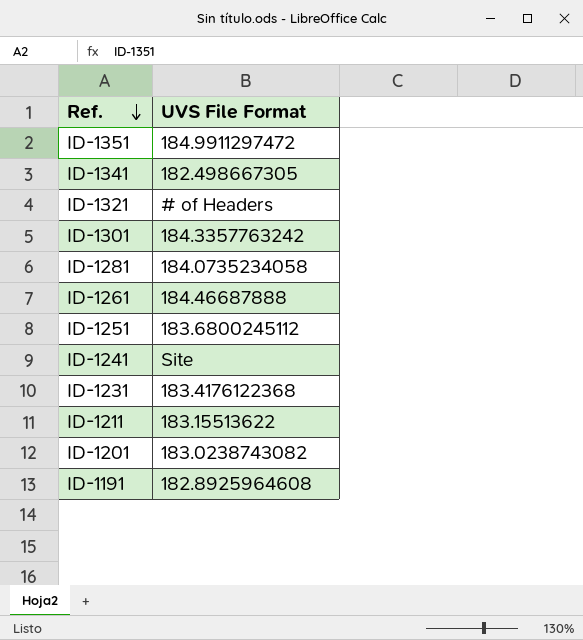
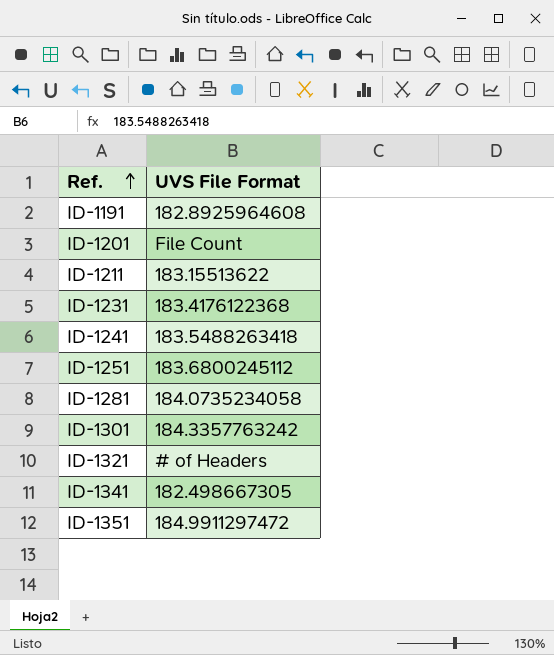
row order: Ref. descending -> Ref. ascending
row ID-1261: 184.46687888 -> none
ID-1201 | UVS File Format: 183.0238743082 -> File Count
ID-1241 | UVS File Format: Site -> 183.5488263418

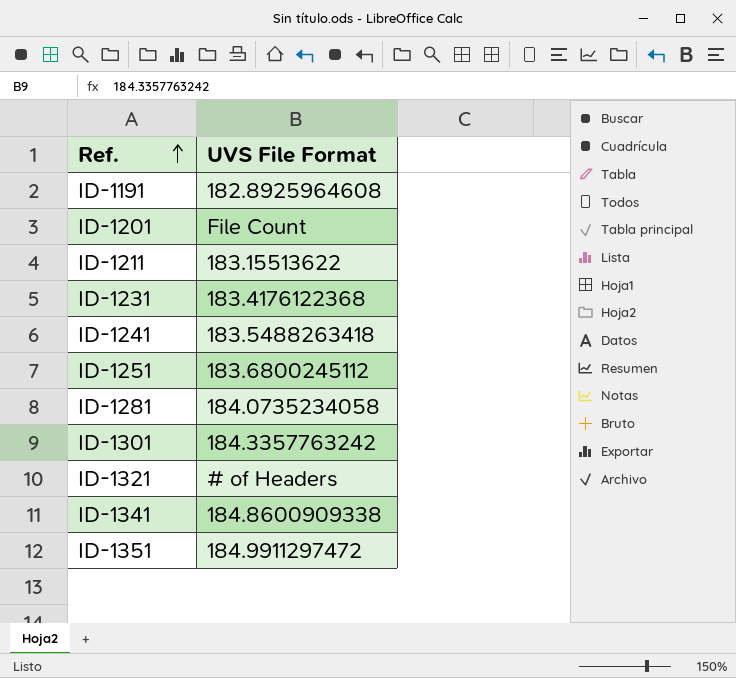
ID-1341 | UVS File Format: 182.498667305 -> 184.8600909338

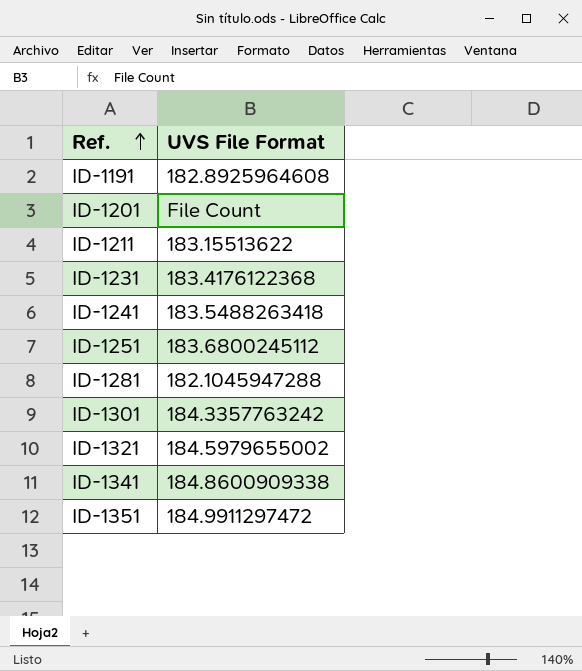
ID-1281 | UVS File Format: 184.0735234058 -> 182.1045947288
ID-1321 | UVS File Format: # of Headers -> 184.5979655002

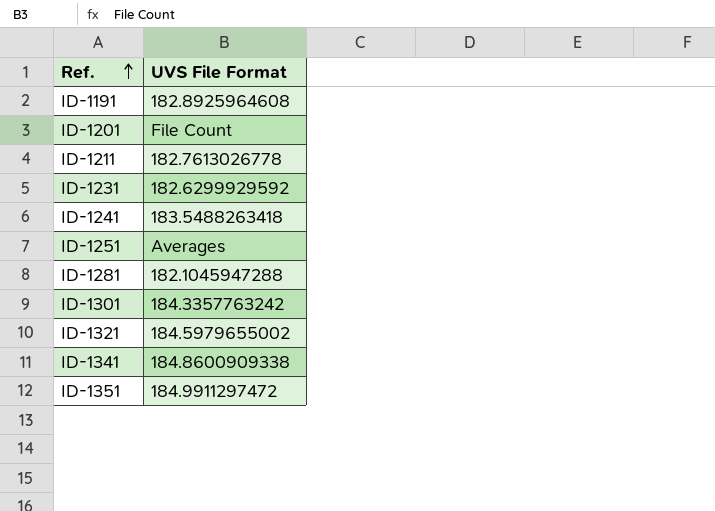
ID-1211 | UVS File Format: 183.15513622 -> 182.7613026778
ID-1231 | UVS File Format: 183.4176122368 -> 182.6299929592
ID-1251 | UVS File Format: 183.6800245112 -> Averages

